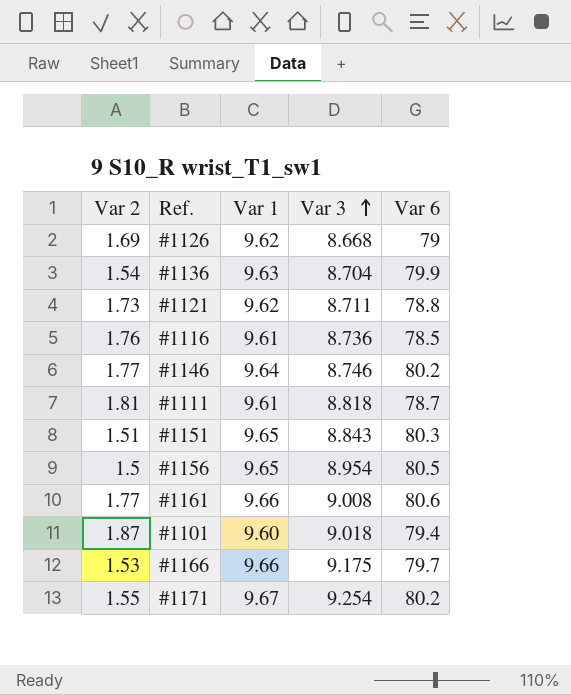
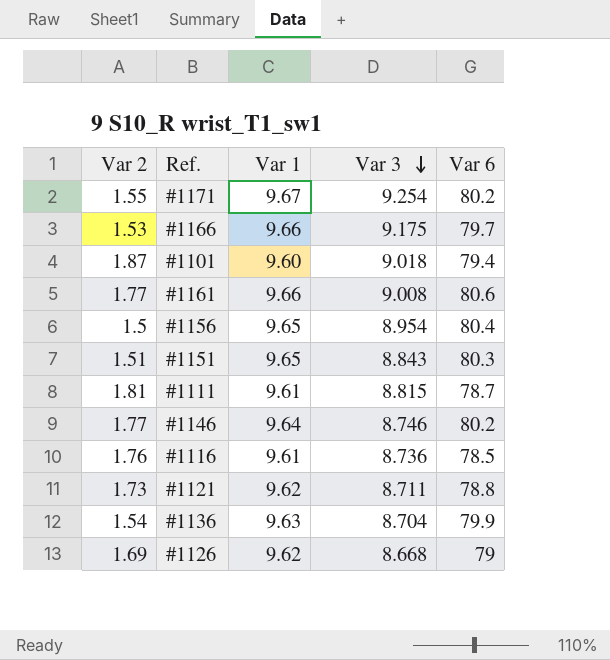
row order: Var 3 ascending -> Var 3 descending
#1156 | Var 6: 80.5 -> 80.4
#1111 | Var 3: 8.818 -> 8.815

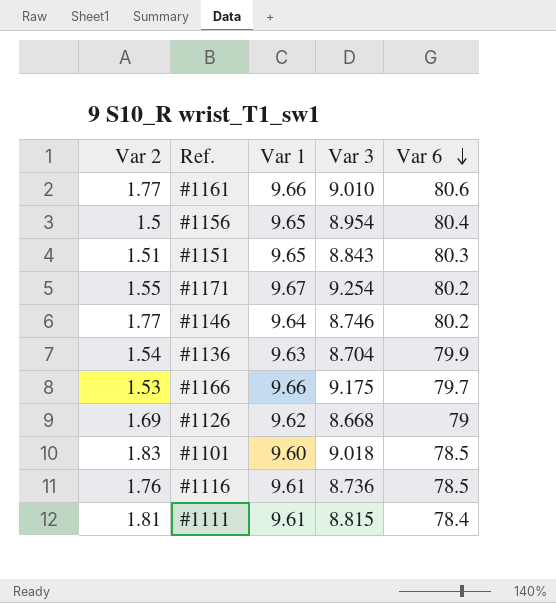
row order: Var 3 descending -> Var 6 descending
row #1121: 1.73 | 9.62 | 8.711 | 78.8 -> none
#1161 | Var 3: 9.008 -> 9.010
#1101 | Var 2: 1.87 -> 1.83
#1101 | Var 6: 79.4 -> 78.5
#1111 | Var 6: 78.7 -> 78.4

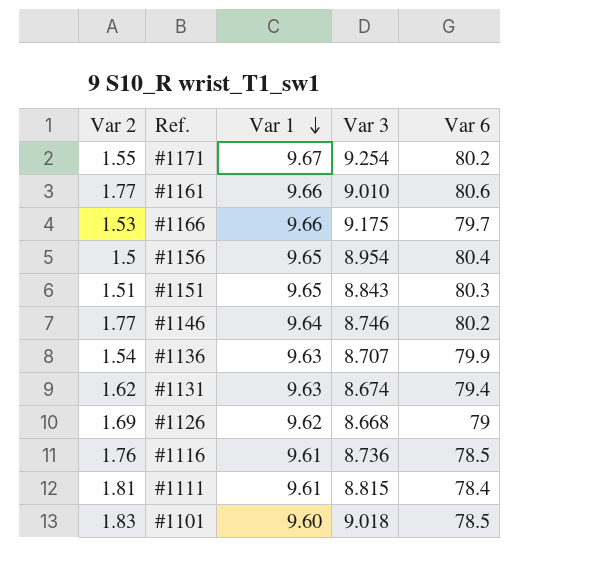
row order: Var 6 descending -> Var 1 descending
#1136 | Var 3: 8.704 -> 8.707
row #1131: none -> 1.62 | 9.63 | 8.674 | 79.4

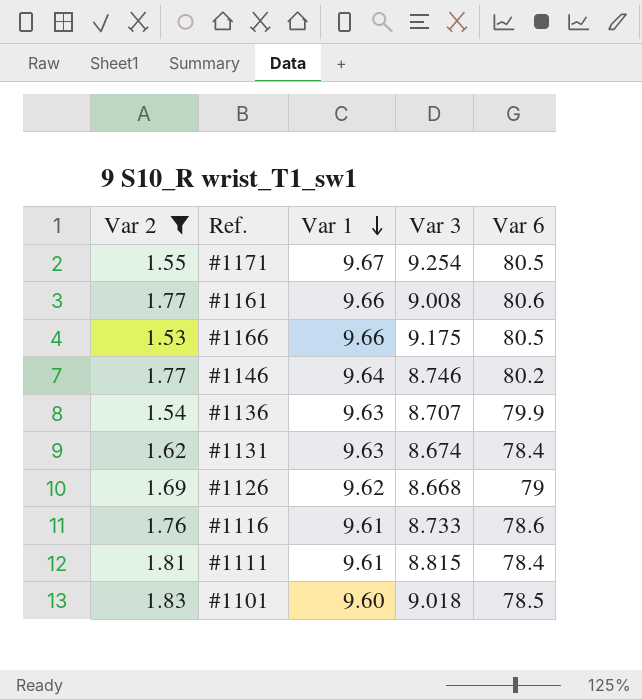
filter: none -> Var 2 >= 1.53
#1171 | Var 6: 80.2 -> 80.5
#1161 | Var 3: 9.010 -> 9.008
#1166 | Var 6: 79.7 -> 80.5
#1131 | Var 6: 79.4 -> 78.4
#1116 | Var 3: 8.736 -> 8.733
#1116 | Var 6: 78.5 -> 78.6

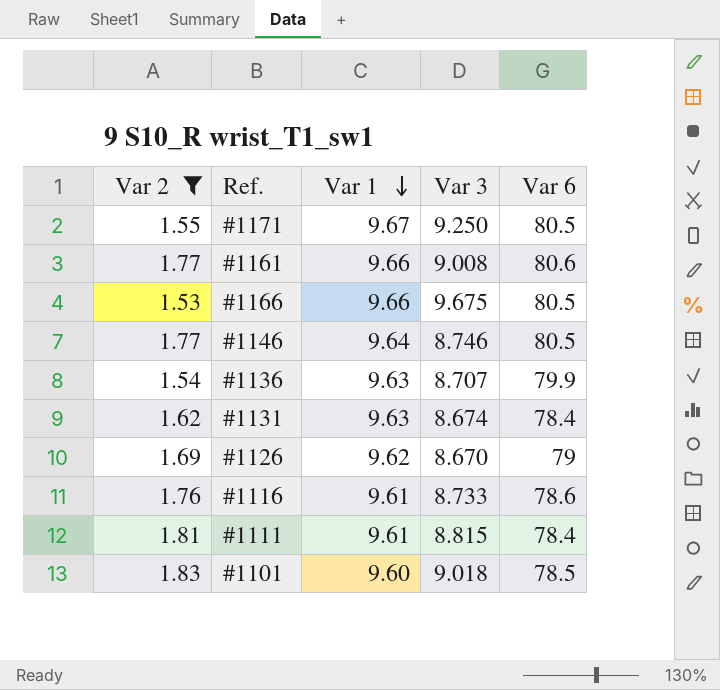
#1171 | Var 3: 9.254 -> 9.250
#1166 | Var 3: 9.175 -> 9.675
#1146 | Var 6: 80.2 -> 80.5
#1126 | Var 3: 8.668 -> 8.670

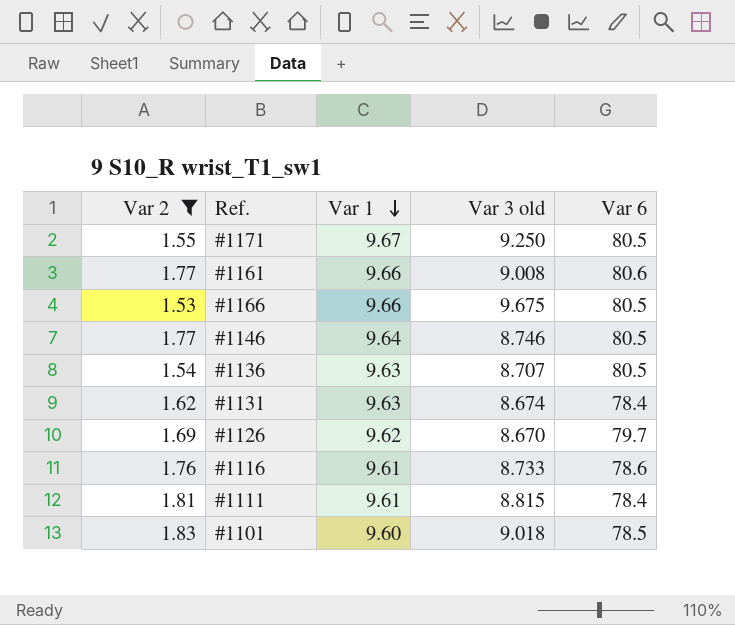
column name: Var 3 -> Var 3 old
#1136 | Var 6: 79.9 -> 80.5
#1126 | Var 6: 79 -> 79.7

